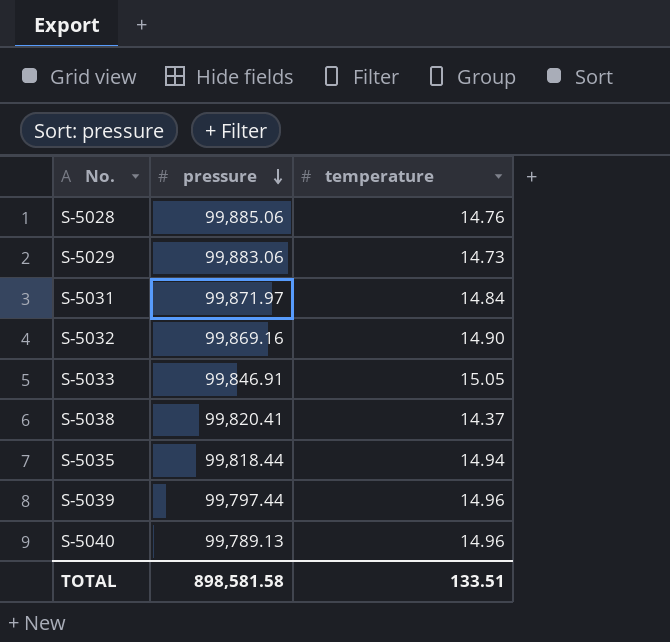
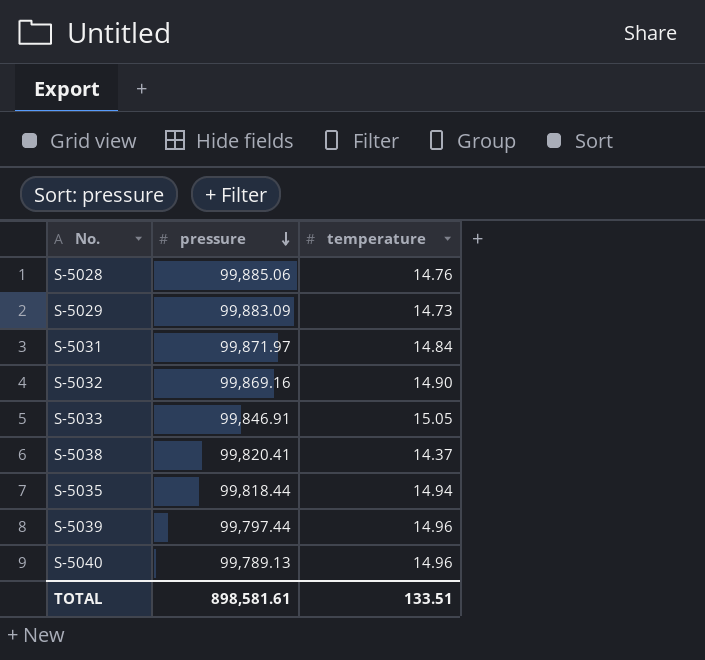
S-5029 | pressure: 99,883.06 -> 99,883.09
TOTAL | pressure: 898,581.58 -> 898,581.61

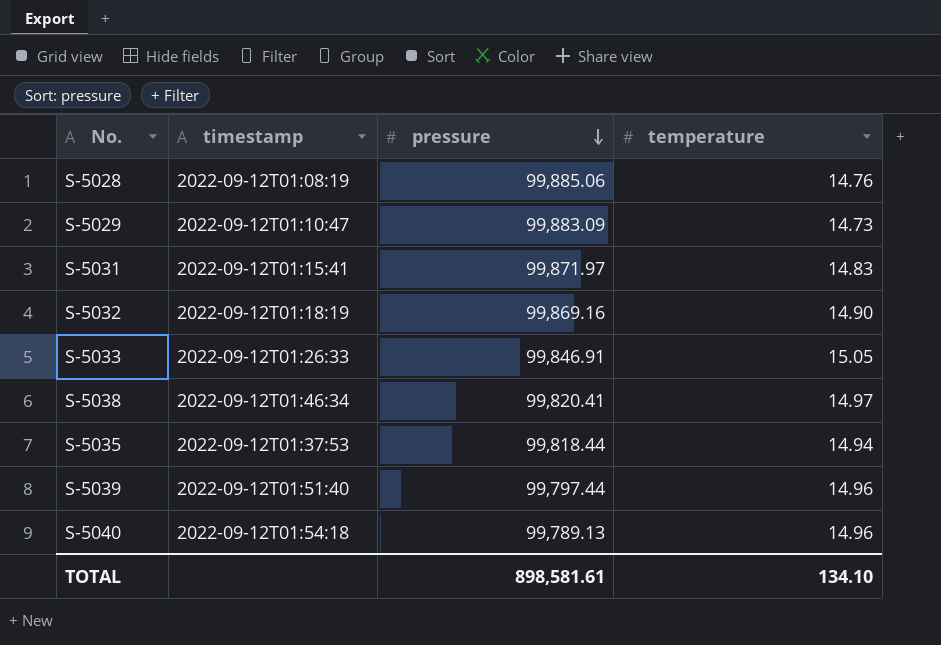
column timestamp | position: none -> 2
S-5031 | temperature: 14.84 -> 14.83
S-5038 | temperature: 14.37 -> 14.97
TOTAL | temperature: 133.51 -> 134.10

